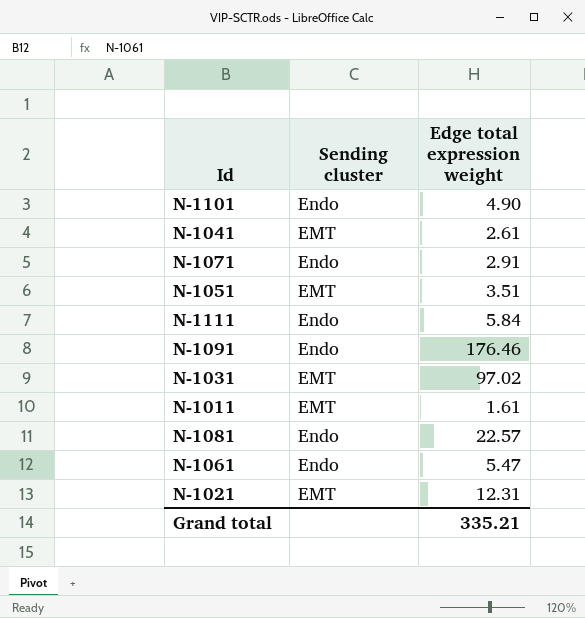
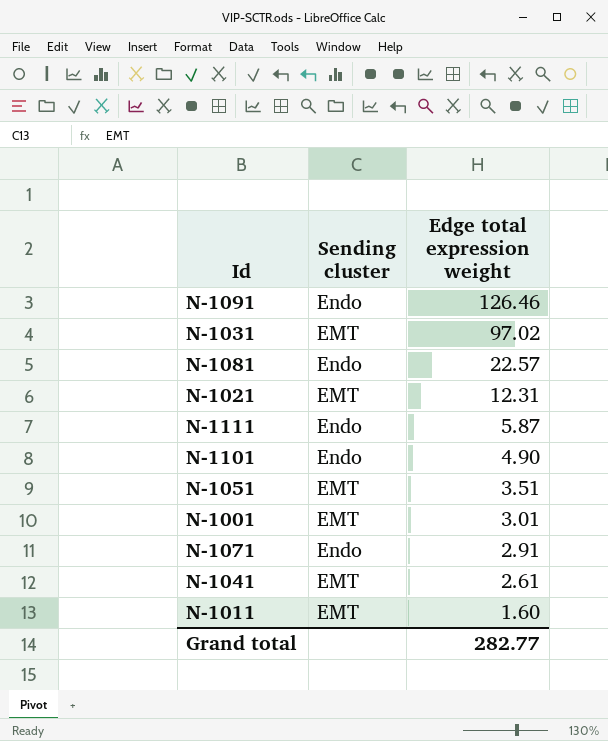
row order: none -> Edge total expression weight descending
row N-1061: Endo | 5.47 -> none
N-1091 | Edge total expression weight: 176.46 -> 126.46
N-1111 | Edge total expression weight: 5.84 -> 5.87
row N-1001: none -> EMT | 3.01
N-1011 | Edge total expression weight: 1.61 -> 1.60
Grand total | Edge total expression weight: 335.21 -> 282.77

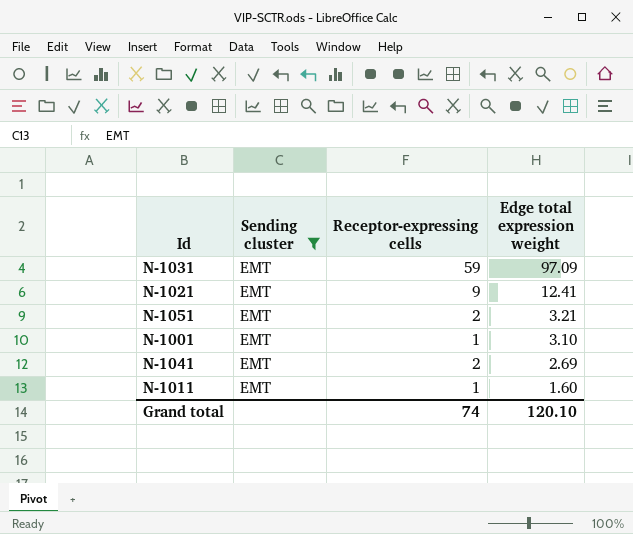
filter: none -> Sending cluster = EMT
column Receptor-expressing cells | position: none -> 3
N-1031 | Edge total expression weight: 97.02 -> 97.09
N-1021 | Edge total expression weight: 12.31 -> 12.41
N-1051 | Edge total expression weight: 3.51 -> 3.21
N-1001 | Edge total expression weight: 3.01 -> 3.10
N-1041 | Edge total expression weight: 2.61 -> 2.69
Grand total | Edge total expression weight: 282.77 -> 120.10

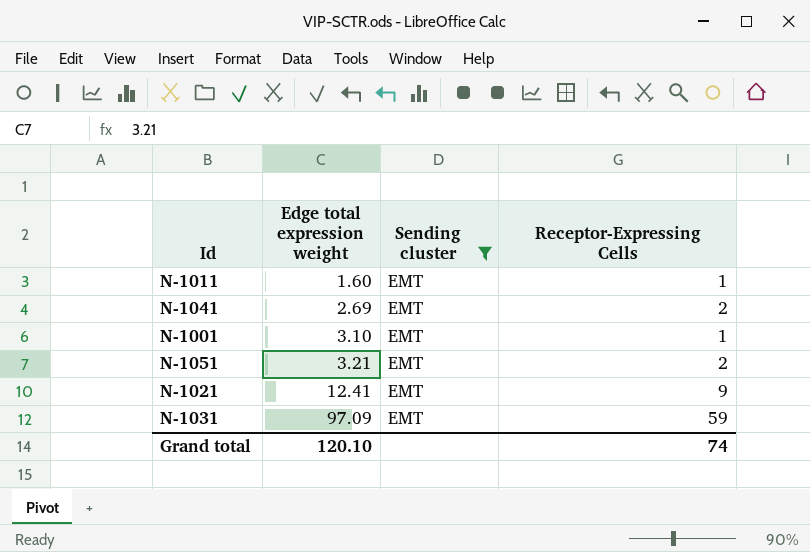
row order: Edge total expression weight descending -> Edge total expression weight ascending
column Edge total expression weight | position: 4 -> 2
column name: Receptor-expressing cells -> Receptor-Expressing Cells

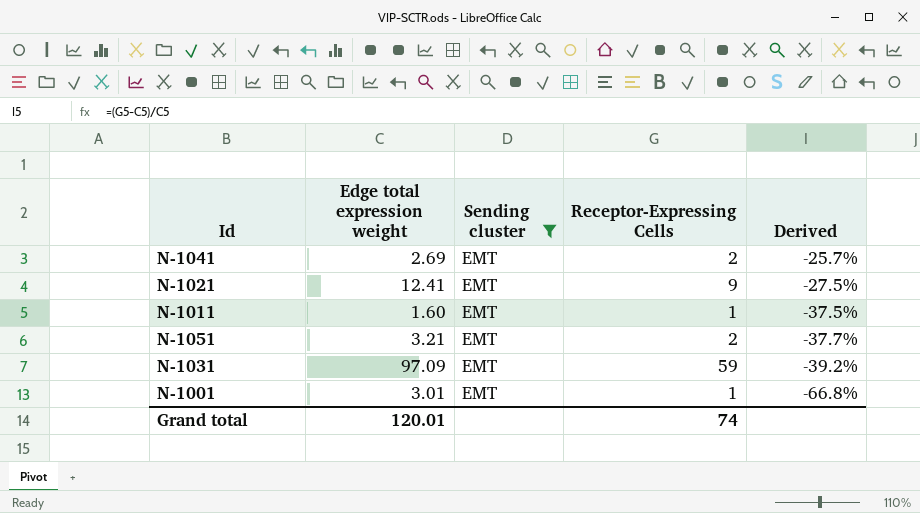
row order: Edge total expression weight ascending -> Derived descending
column Derived | formula: none -> ([Receptor-Expressing Cells] - [Edge total expression weight]) / [Edge total expression weight]
N-1001 | Edge total expression weight: 3.10 -> 3.01
Grand total | Edge total expression weight: 120.10 -> 120.01

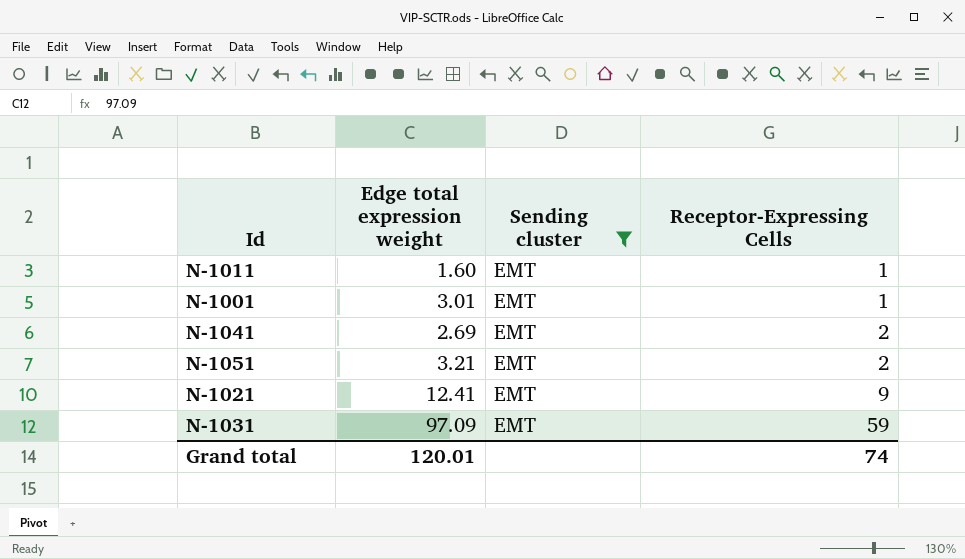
row order: Derived descending -> Receptor-Expressing Cells ascending
column Derived | formula: ([Receptor-Expressing Cells] - [Edge total expression weight]) / [Edge total expression weight] -> none

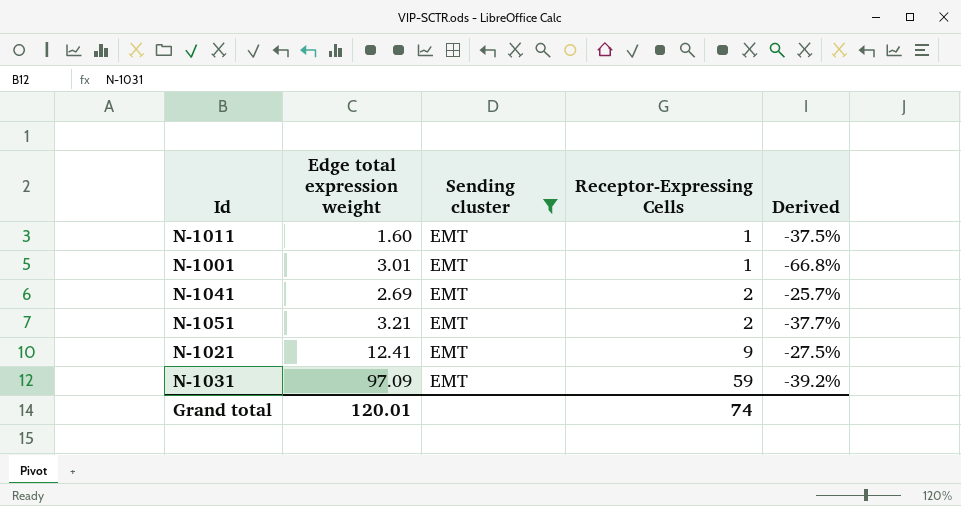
column Derived | formula: none -> ([Receptor-Expressing Cells] - [Edge total expression weight]) / [Edge total expression weight]

